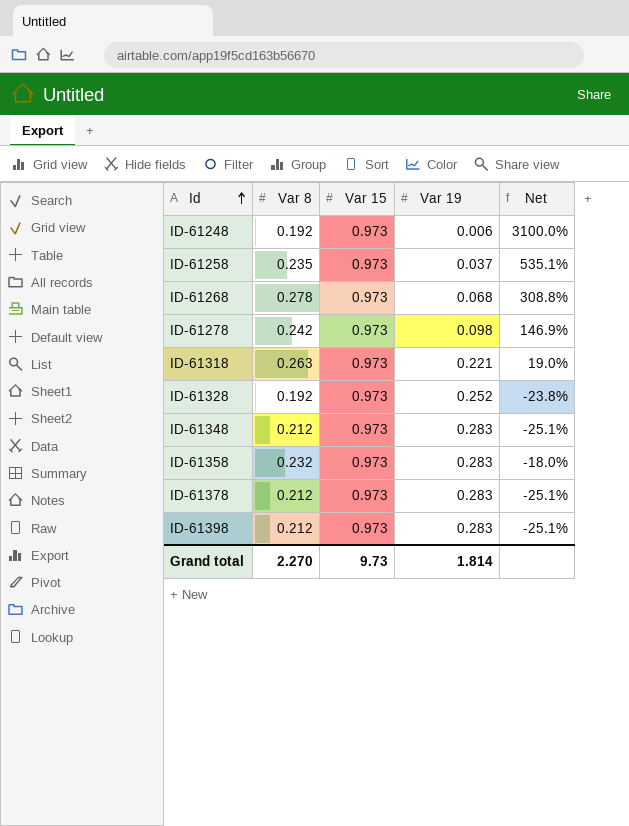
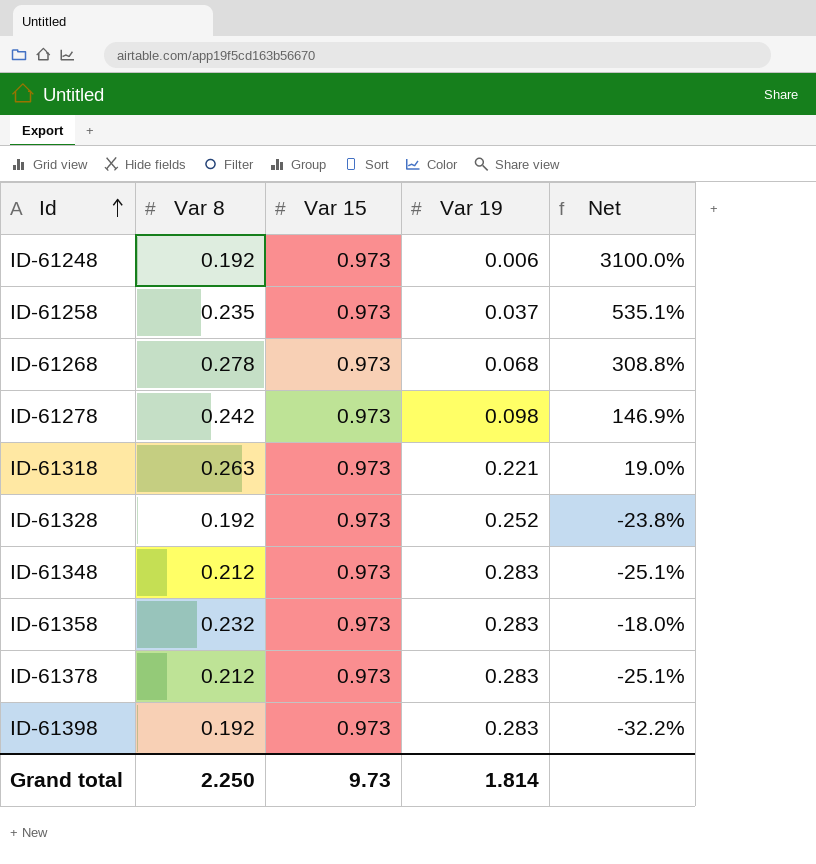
ID-61398 | Var 8: 0.212 -> 0.192
ID-61398 | Net: -25.1% -> -32.2%
Grand total | Var 8: 2.270 -> 2.250

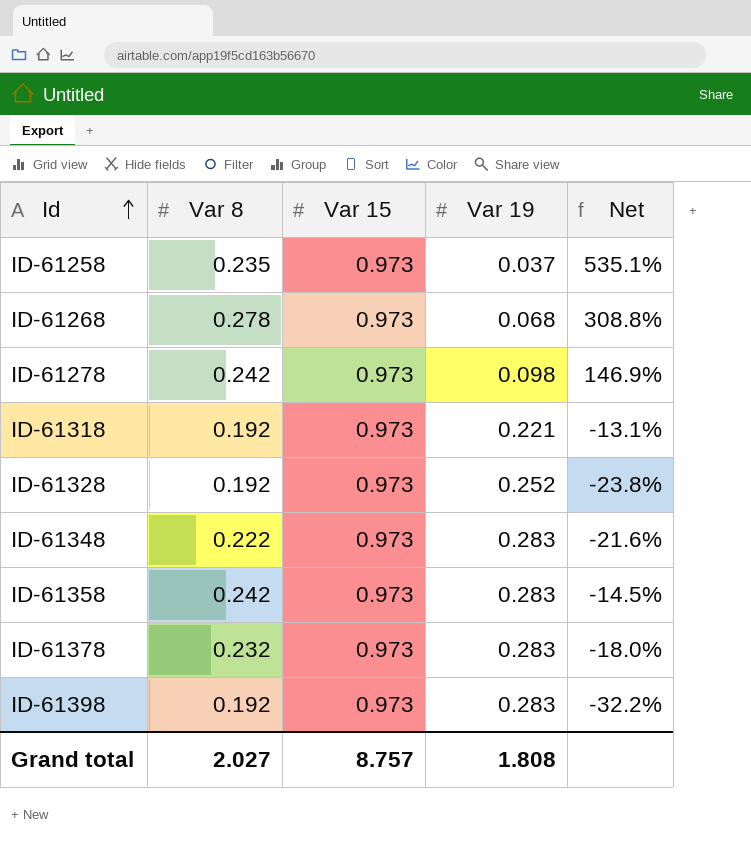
row ID-61248: 0.192 | 0.973 | 0.006 | 3100.0% -> none
ID-61318 | Var 8: 0.263 -> 0.192
ID-61318 | Net: 19.0% -> -13.1%
ID-61348 | Var 8: 0.212 -> 0.222
ID-61348 | Net: -25.1% -> -21.6%
ID-61358 | Var 8: 0.232 -> 0.242
ID-61358 | Net: -18.0% -> -14.5%
ID-61378 | Var 8: 0.212 -> 0.232
ID-61378 | Net: -25.1% -> -18.0%
Grand total | Var 8: 2.250 -> 2.027
Grand total | Var 15: 9.73 -> 8.757
Grand total | Var 19: 1.814 -> 1.808

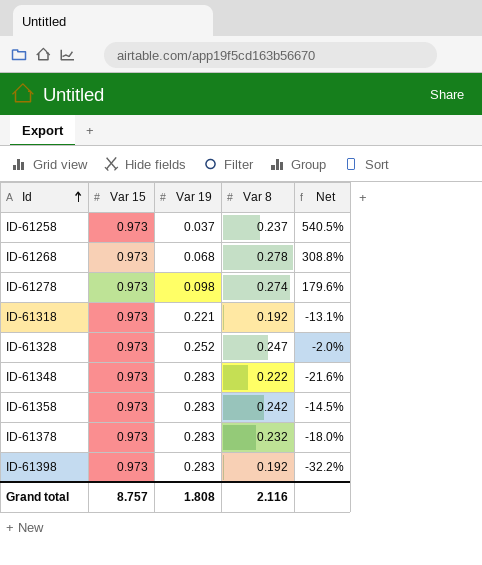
column Var 8 | position: 2 -> 4
ID-61258 | Var 8: 0.235 -> 0.237
ID-61258 | Net: 535.1% -> 540.5%
ID-61278 | Var 8: 0.242 -> 0.274
ID-61278 | Net: 146.9% -> 179.6%
ID-61328 | Var 8: 0.192 -> 0.247
ID-61328 | Net: -23.8% -> -2.0%
Grand total | Var 8: 2.027 -> 2.116

